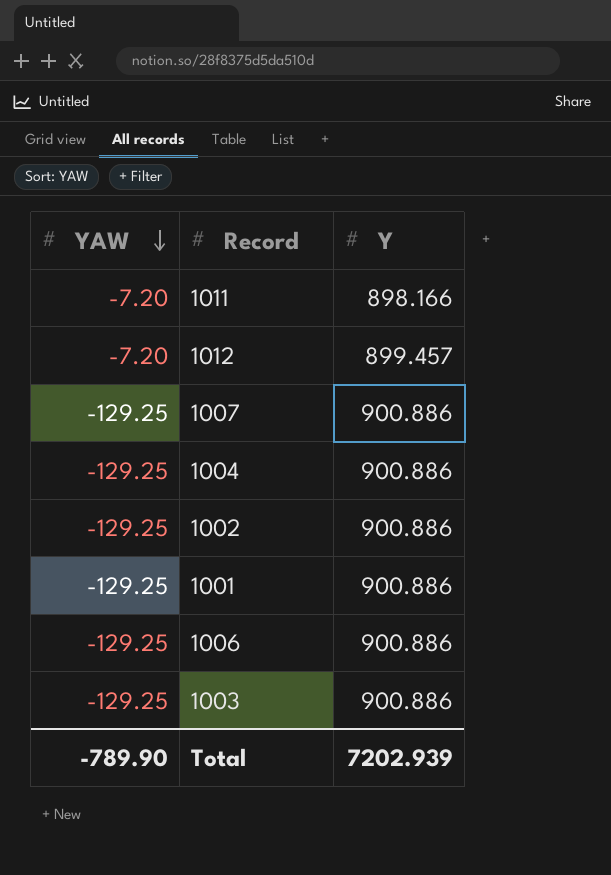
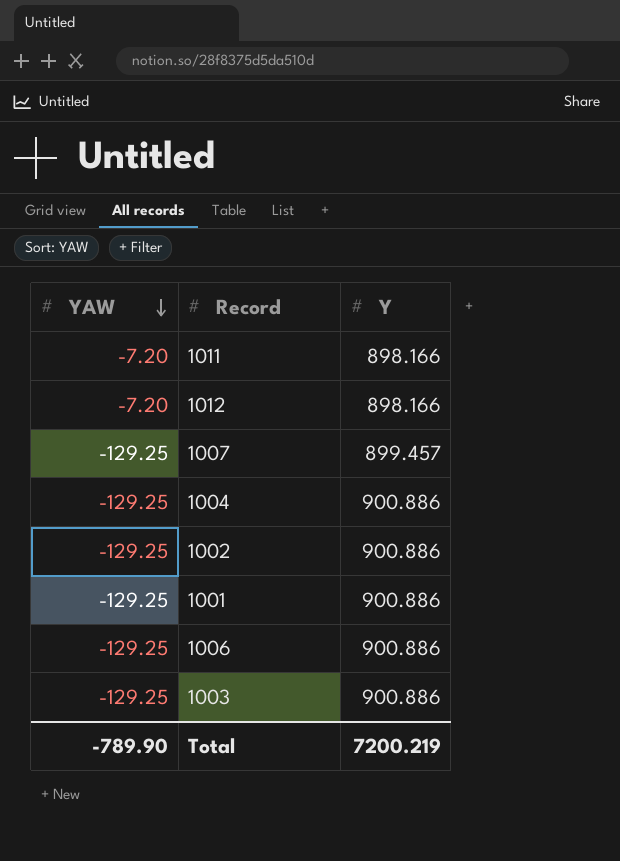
1012 | Y: 899.457 -> 898.166
1007 | Y: 900.886 -> 899.457
Total | Y: 7202.939 -> 7200.219

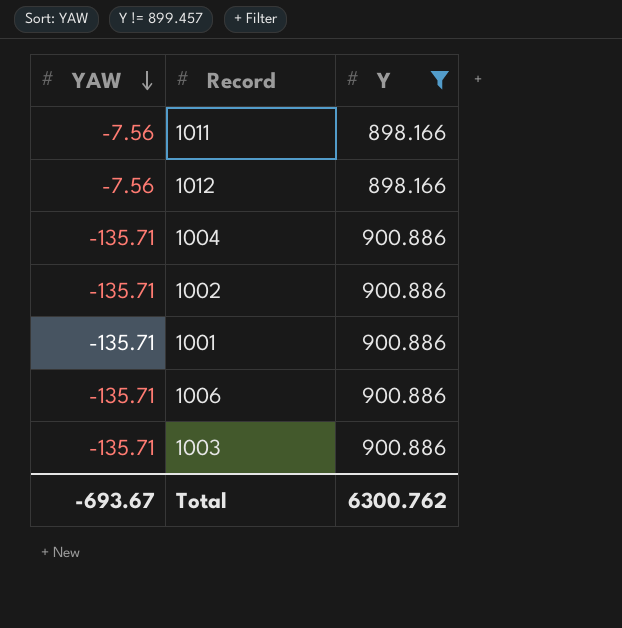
filter: none -> Y != 899.457
1011 | YAW: -7.20 -> -7.56
1012 | YAW: -7.20 -> -7.56
1004 | YAW: -129.25 -> -135.71
1002 | YAW: -129.25 -> -135.71
1001 | YAW: -129.25 -> -135.71
1006 | YAW: -129.25 -> -135.71
1003 | YAW: -129.25 -> -135.71
Total | YAW: -789.90 -> -693.67
Total | Y: 7200.219 -> 6300.762

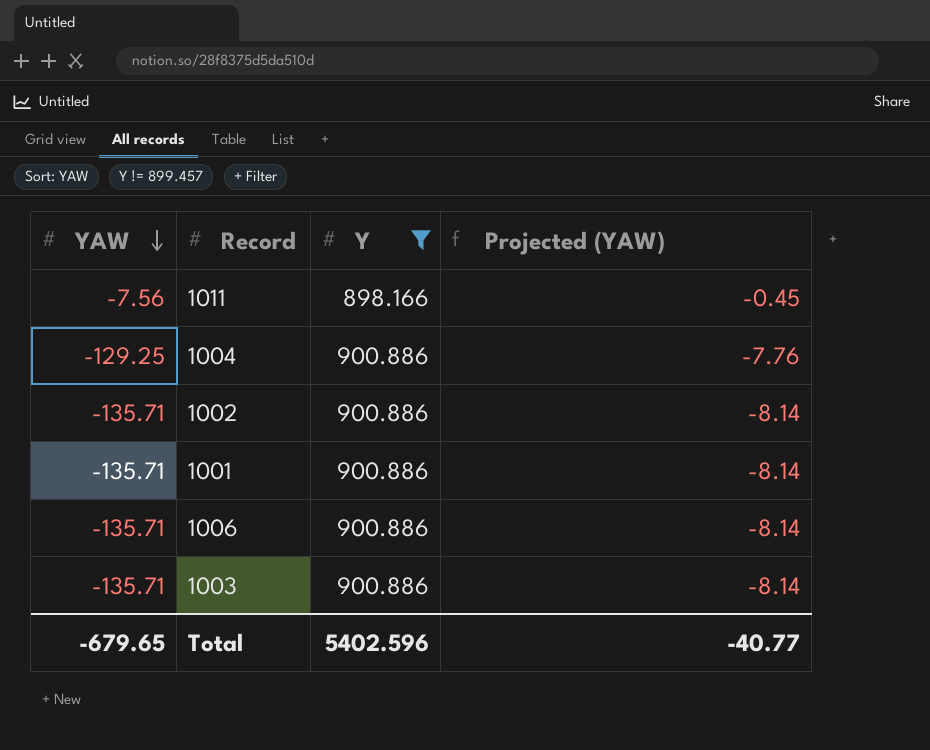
column Projected (YAW) | formula: none -> [YAW] * 0.06
row 1012: -7.56 | 898.166 -> none
1004 | YAW: -135.71 -> -129.25
Total | YAW: -693.67 -> -679.65
Total | Y: 6300.762 -> 5402.596

